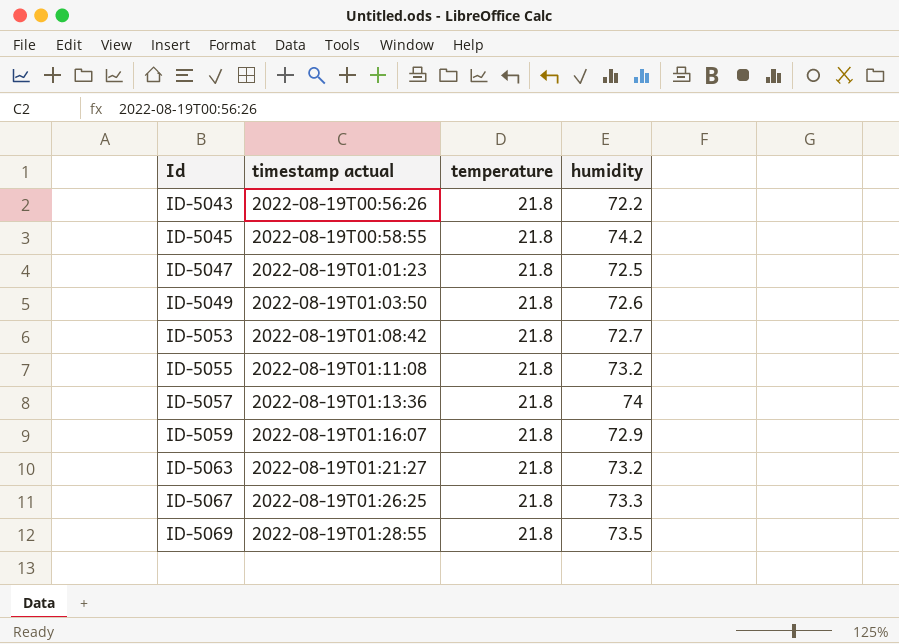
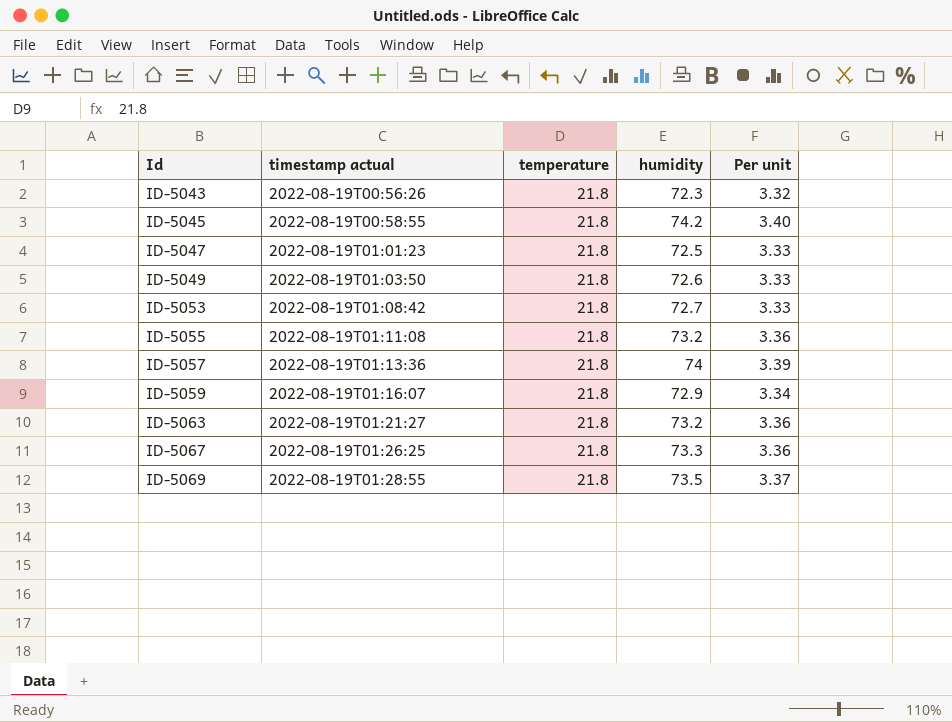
column Per unit | formula: none -> [humidity] / [temperature]
ID-5043 | humidity: 72.2 -> 72.3

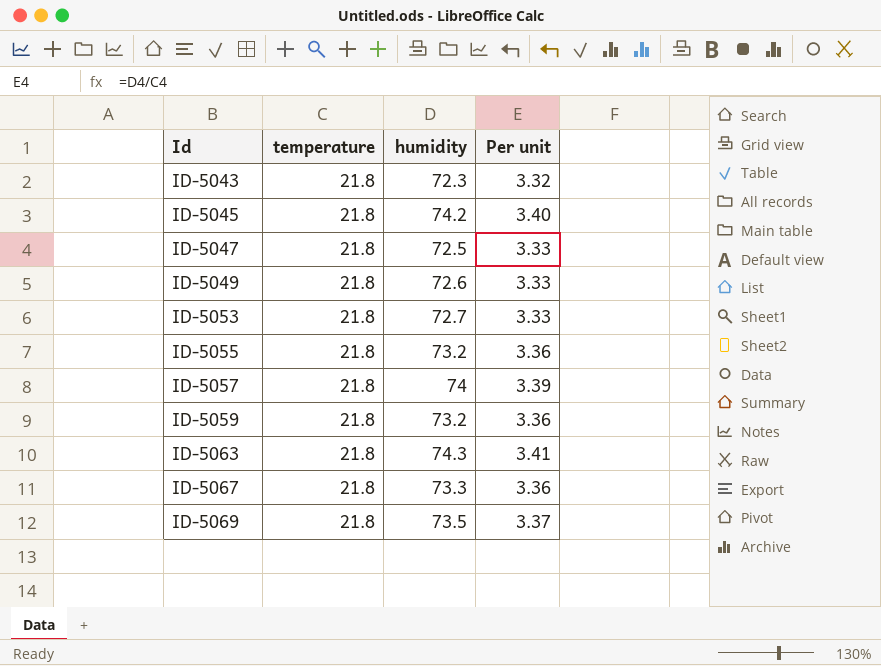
column timestamp actual | position: 2 -> none
ID-5059 | humidity: 72.9 -> 73.2
ID-5059 | Per unit: 3.34 -> 3.36
ID-5063 | humidity: 73.2 -> 74.3
ID-5063 | Per unit: 3.36 -> 3.41

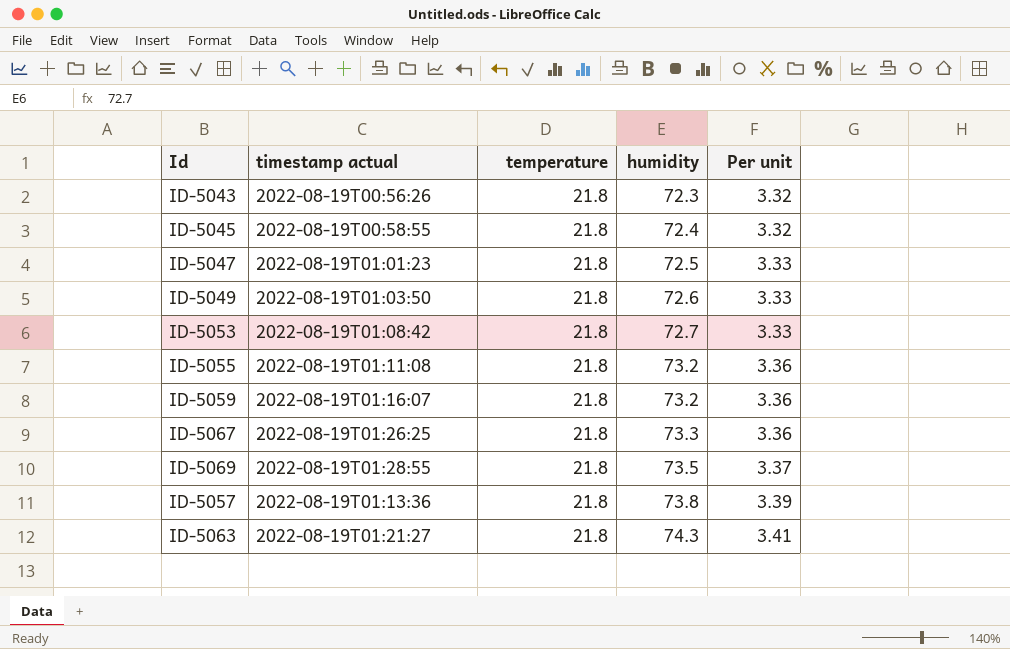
row order: Id ascending -> humidity ascending
column timestamp actual | position: none -> 2
ID-5045 | humidity: 74.2 -> 72.4
ID-5045 | Per unit: 3.40 -> 3.32
ID-5057 | humidity: 74 -> 73.8

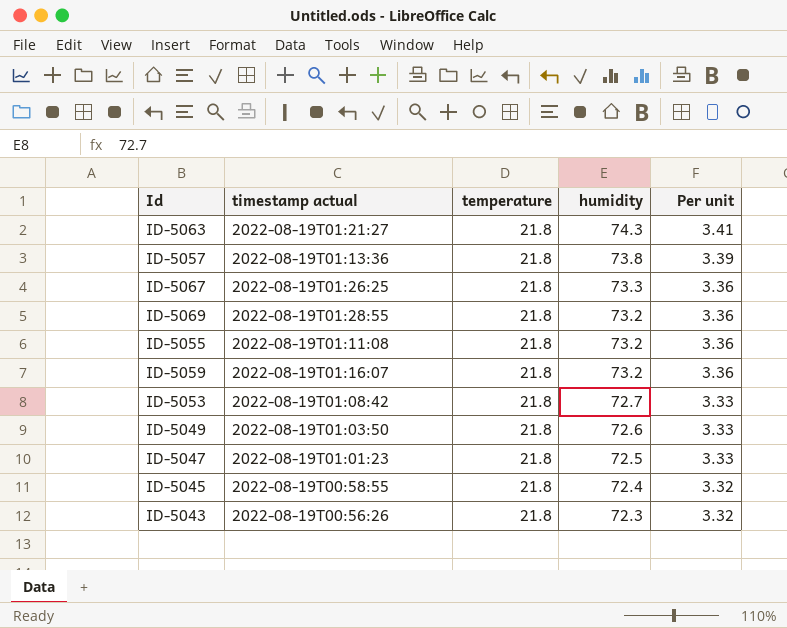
row order: humidity ascending -> humidity descending
ID-5069 | humidity: 73.5 -> 73.2
ID-5069 | Per unit: 3.37 -> 3.36

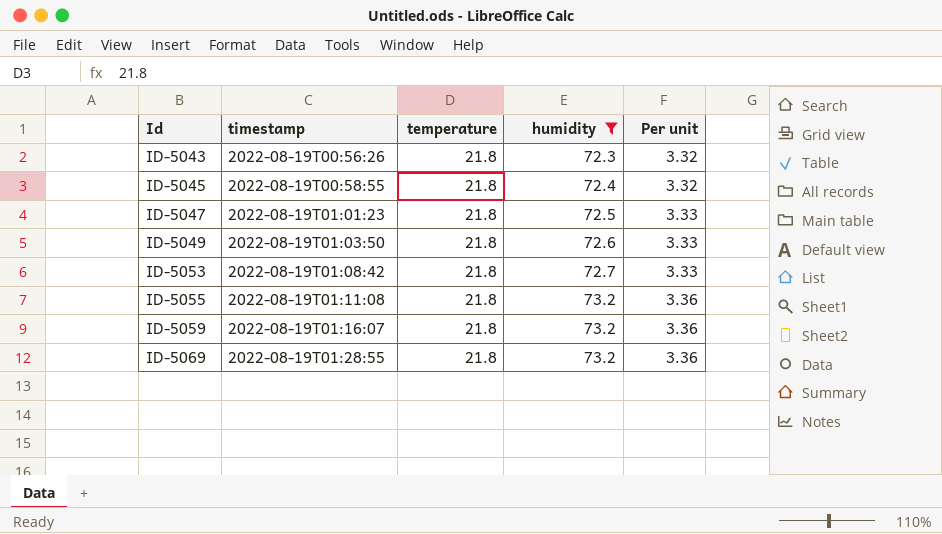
filter: none -> humidity <= 73.2
row order: humidity descending -> Id ascending
column name: timestamp actual -> timestamp

